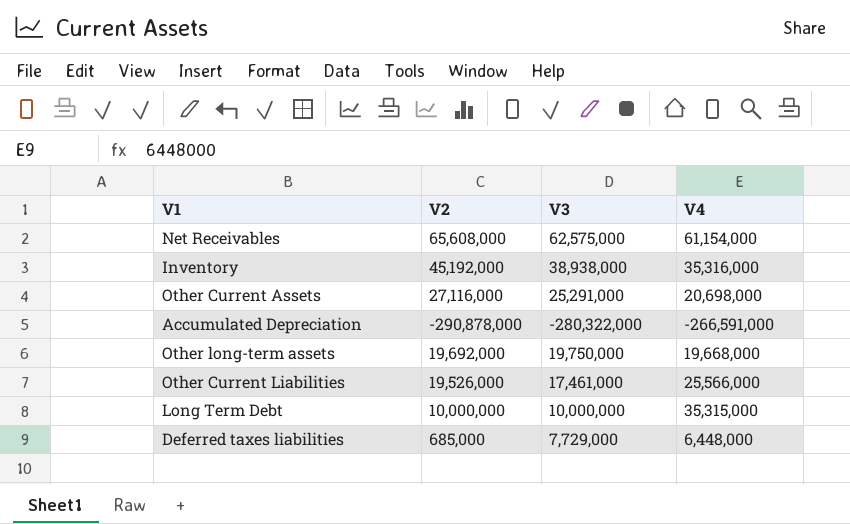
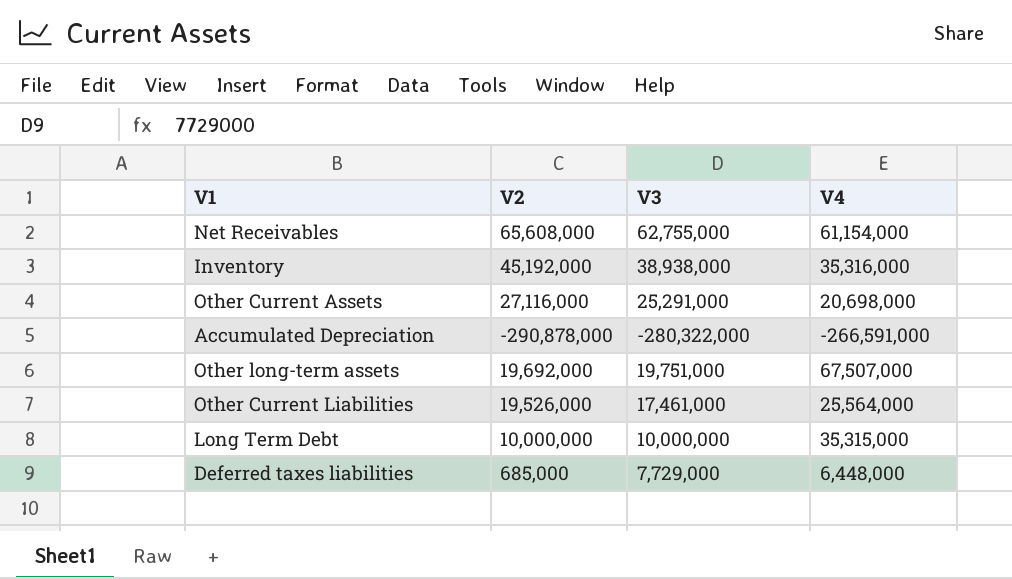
Net Receivables | V3: 62,575,000 -> 62,755,000
Other long-term assets | V3: 19,750,000 -> 19,751,000
Other long-term assets | V4: 19,668,000 -> 67,507,000
Other Current Liabilities | V4: 25,566,000 -> 25,564,000

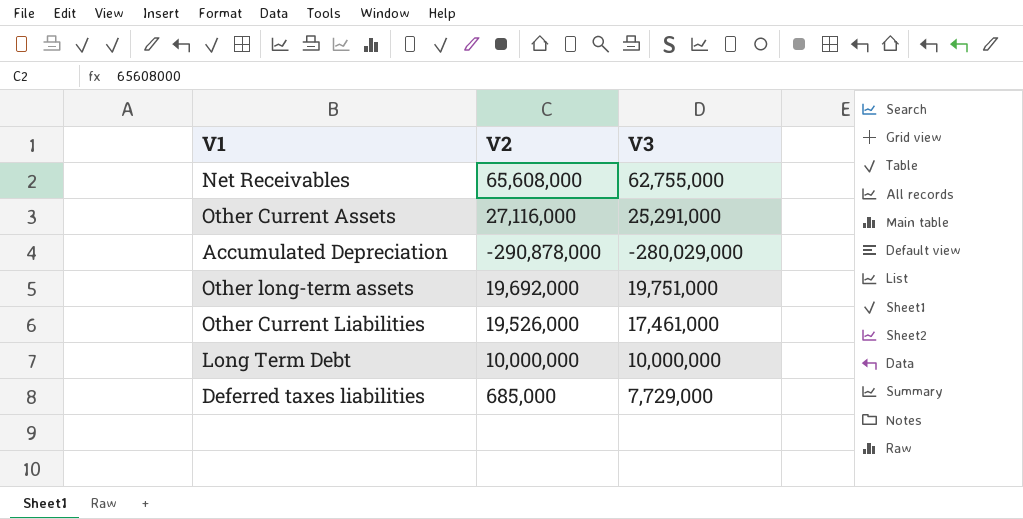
column V4 | position: 4 -> none
row Inventory: 45,192,000 | 38,938,000 | 35,316,000 -> none
Accumulated Depreciation | V3: -280,322,000 -> -280,029,000

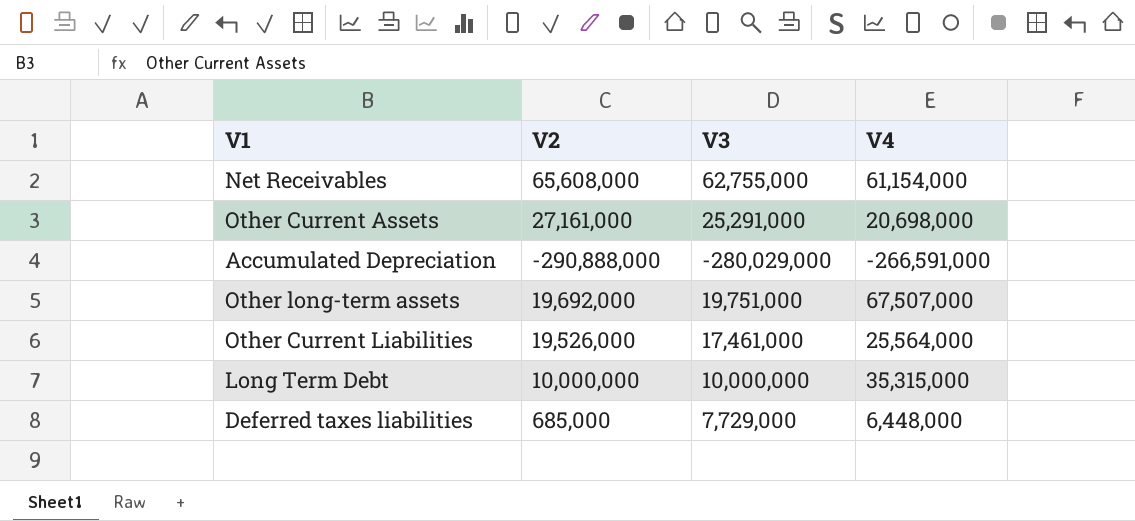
column V4 | position: none -> 4
Other Current Assets | V2: 27,116,000 -> 27,161,000
Accumulated Depreciation | V2: -290,878,000 -> -290,888,000

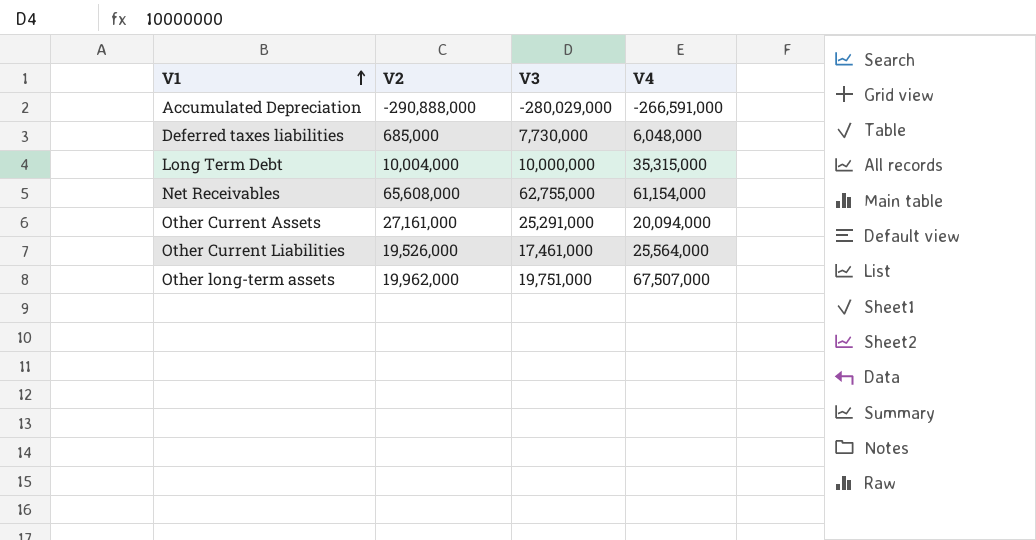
row order: none -> V1 ascending
Deferred taxes liabilities | V3: 7,729,000 -> 7,730,000
Deferred taxes liabilities | V4: 6,448,000 -> 6,048,000
Long Term Debt | V2: 10,000,000 -> 10,004,000
Other Current Assets | V4: 20,698,000 -> 20,094,000
Other long-term assets | V2: 19,692,000 -> 19,962,000

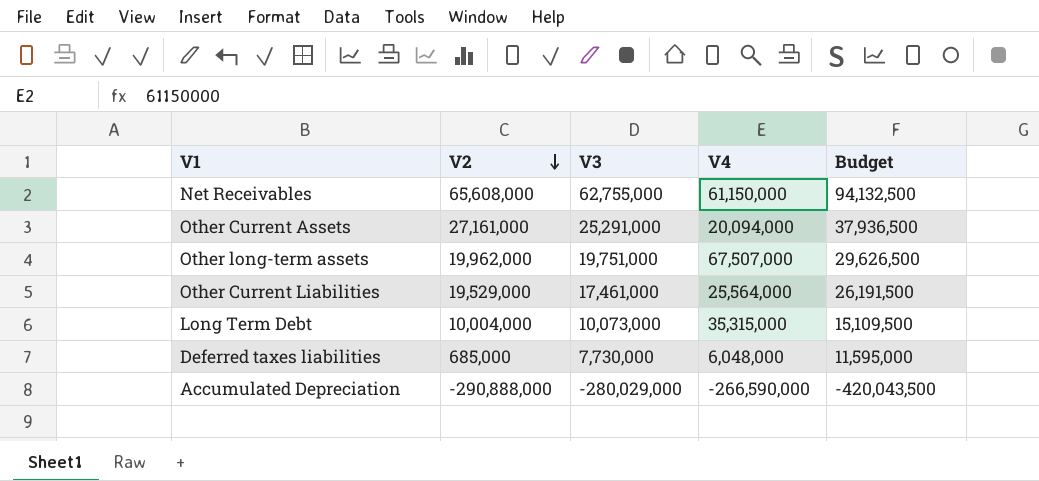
row order: V1 ascending -> V2 descending
column Budget | formula: none -> [V3] * 1.5
Net Receivables | V4: 61,154,000 -> 61,150,000
Other Current Liabilities | V2: 19,526,000 -> 19,529,000
Long Term Debt | V3: 10,000,000 -> 10,073,000
Accumulated Depreciation | V4: -266,591,000 -> -266,590,000

